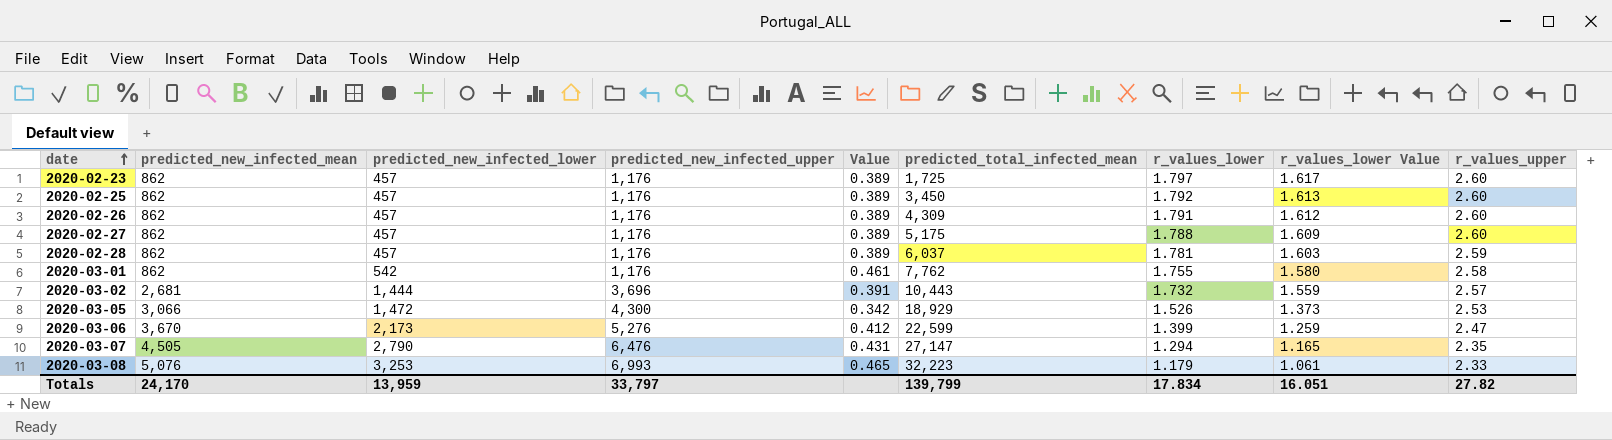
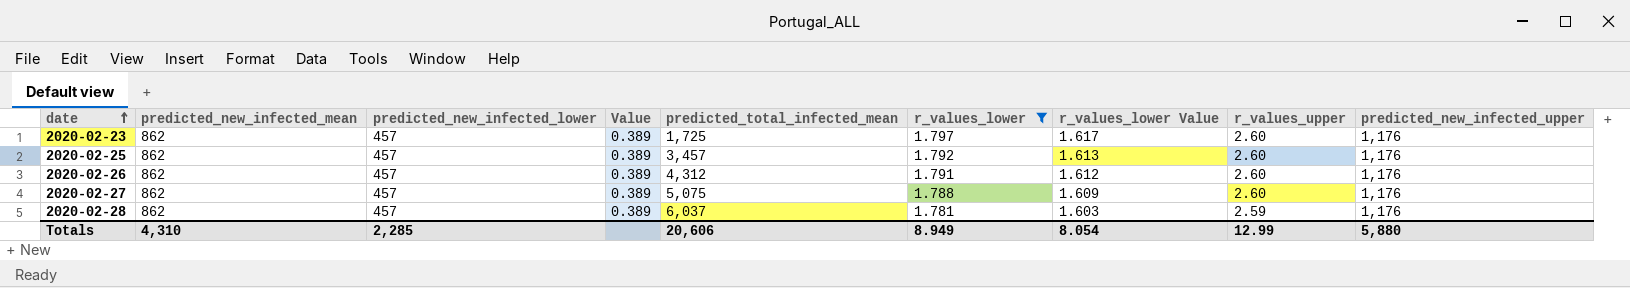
filter: none -> r_values_lower >= 1.781
column predicted_new_infected_upper | position: 4 -> 9
2020-02-25 | predicted_total_infected_mean: 3,450 -> 3,457
2020-02-26 | predicted_total_infected_mean: 4,309 -> 4,312
2020-02-27 | predicted_total_infected_mean: 5,175 -> 5,075
Totals | predicted_new_infected_mean: 24,170 -> 4,310
Totals | predicted_new_infected_lower: 13,959 -> 2,285
Totals | predicted_total_infected_mean: 139,799 -> 20,606
Totals | r_values_lower: 17.834 -> 8.949
Totals | r_values_lower Value: 16.051 -> 8.054
Totals | r_values_upper: 27.82 -> 12.99
Totals | predicted_new_infected_upper: 33,797 -> 5,880

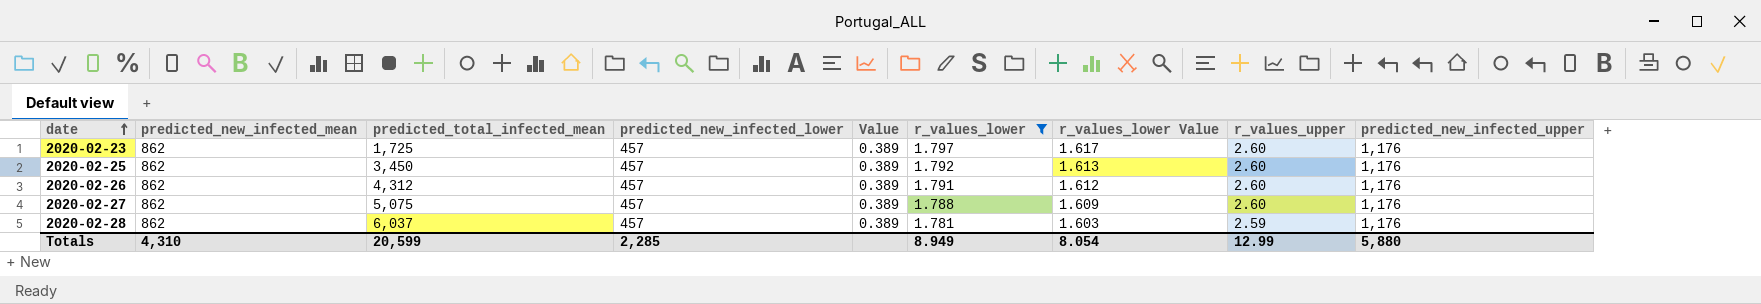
column predicted_total_infected_mean | position: 5 -> 3
2020-02-25 | predicted_total_infected_mean: 3,457 -> 3,450
Totals | predicted_total_infected_mean: 20,606 -> 20,599

